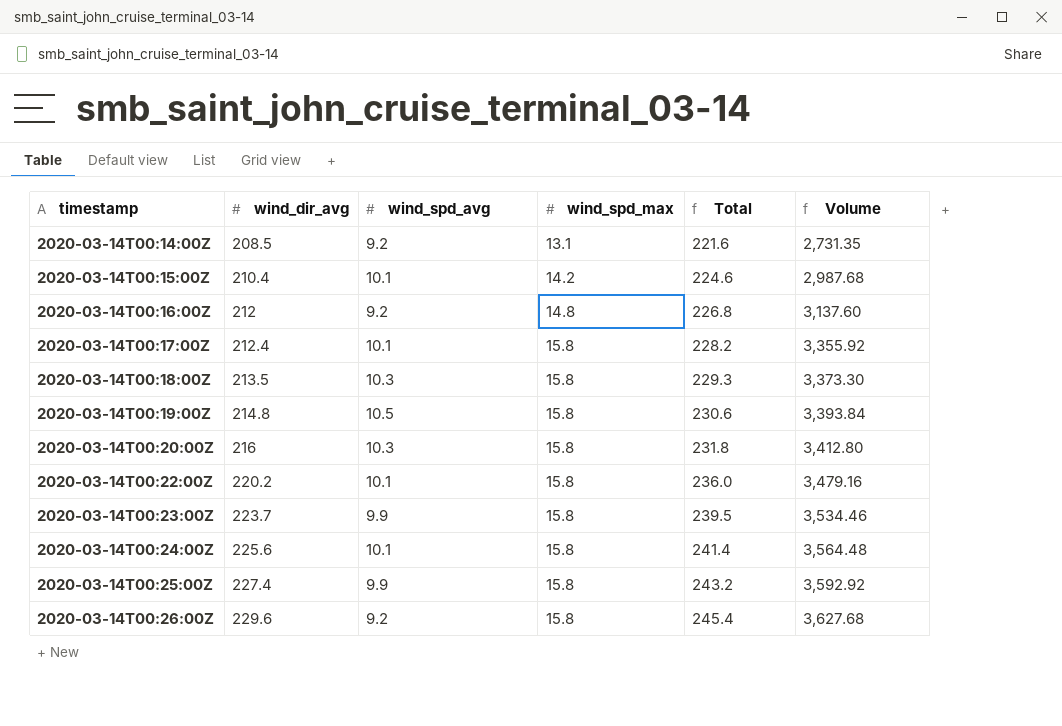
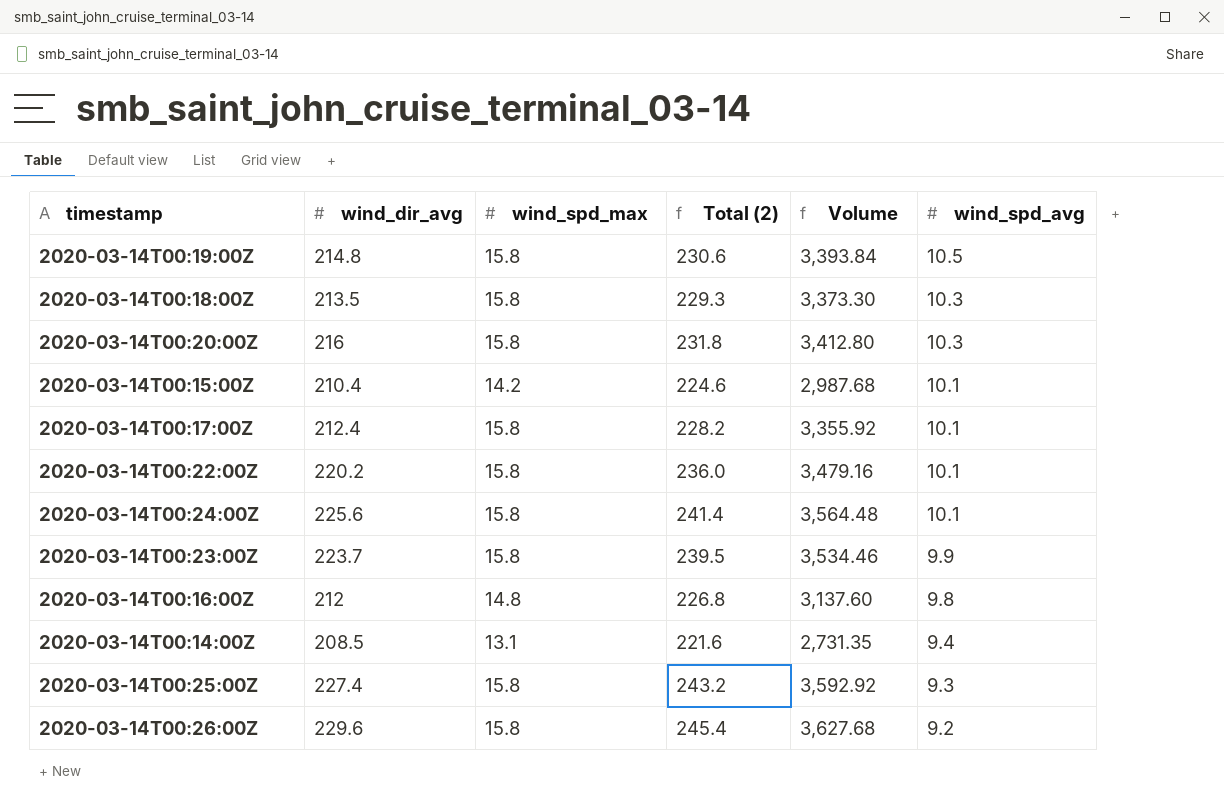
row order: timestamp ascending -> wind_spd_avg descending
column name: Total -> Total (2)
column wind_spd_avg | position: 3 -> 6
2020-03-14T00:16:00Z | wind_spd_avg: 9.2 -> 9.8
2020-03-14T00:14:00Z | wind_spd_avg: 9.2 -> 9.4
2020-03-14T00:25:00Z | wind_spd_avg: 9.9 -> 9.3

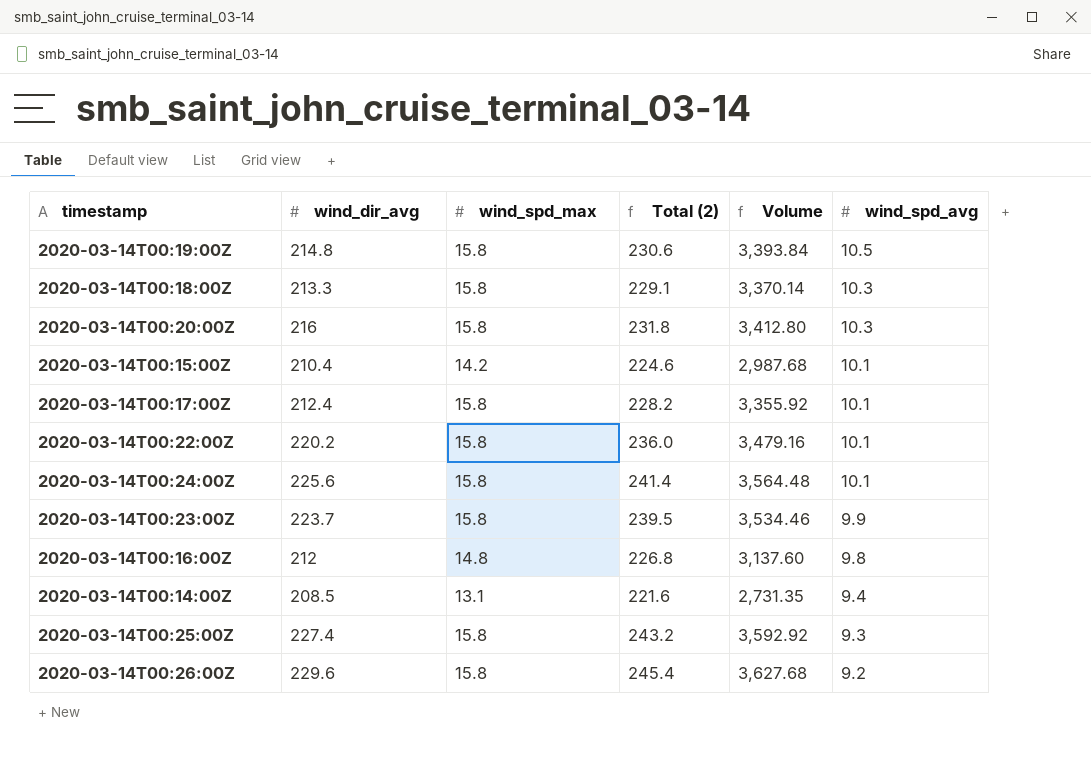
2020-03-14T00:18:00Z | wind_dir_avg: 213.5 -> 213.3
2020-03-14T00:18:00Z | Total (2): 229.3 -> 229.1
2020-03-14T00:18:00Z | Volume: 3,373.30 -> 3,370.14

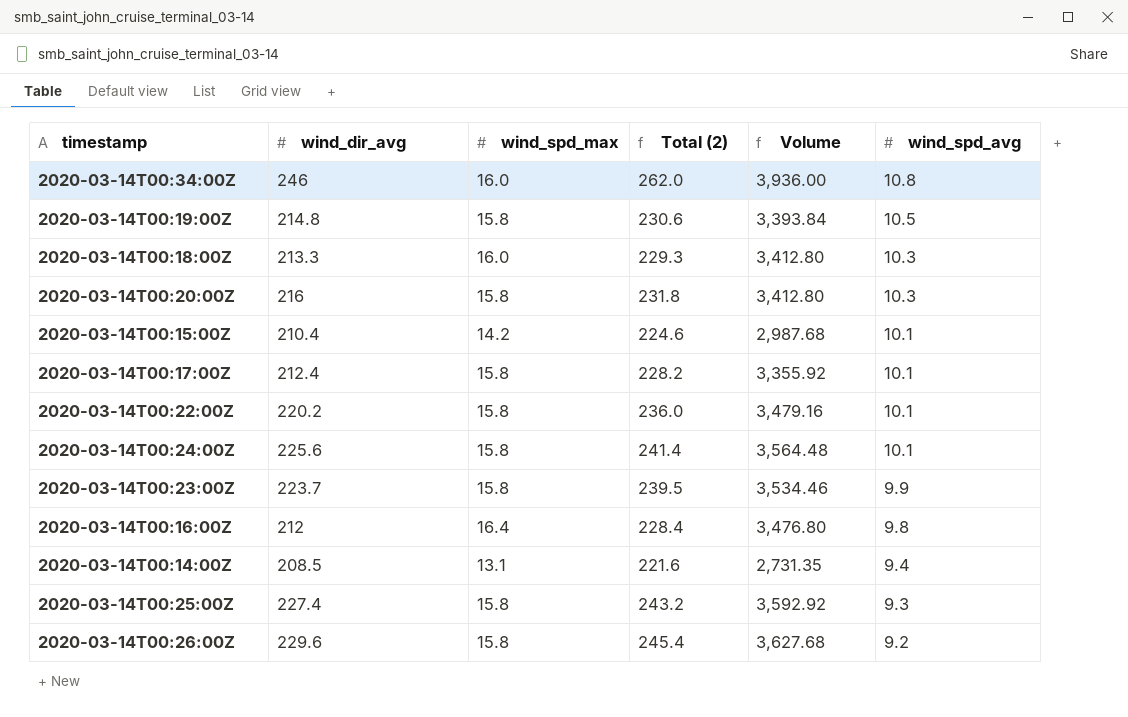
row 2020-03-14T00:34:00Z: none -> 246 | 16.0 | 262.0 | 3,936.00 | 10.8
2020-03-14T00:18:00Z | wind_spd_max: 15.8 -> 16.0
2020-03-14T00:18:00Z | Total (2): 229.1 -> 229.3
2020-03-14T00:18:00Z | Volume: 3,370.14 -> 3,412.80
2020-03-14T00:16:00Z | wind_spd_max: 14.8 -> 16.4
2020-03-14T00:16:00Z | Total (2): 226.8 -> 228.4
2020-03-14T00:16:00Z | Volume: 3,137.60 -> 3,476.80

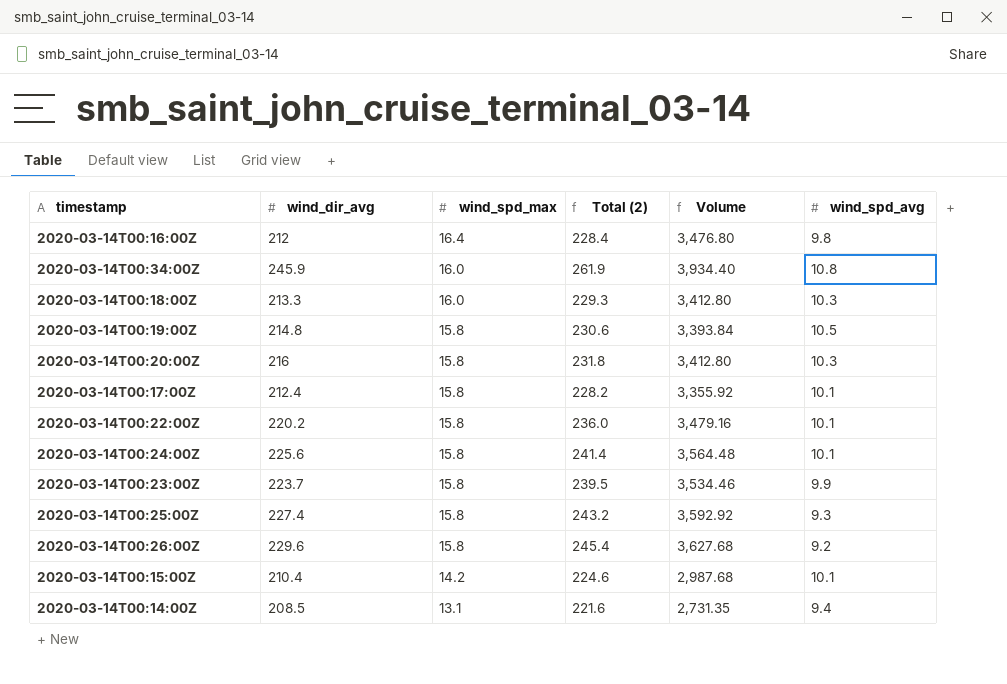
row order: wind_spd_avg descending -> wind_spd_max descending
2020-03-14T00:34:00Z | wind_dir_avg: 246 -> 245.9
2020-03-14T00:34:00Z | Total (2): 262.0 -> 261.9
2020-03-14T00:34:00Z | Volume: 3,936.00 -> 3,934.40

